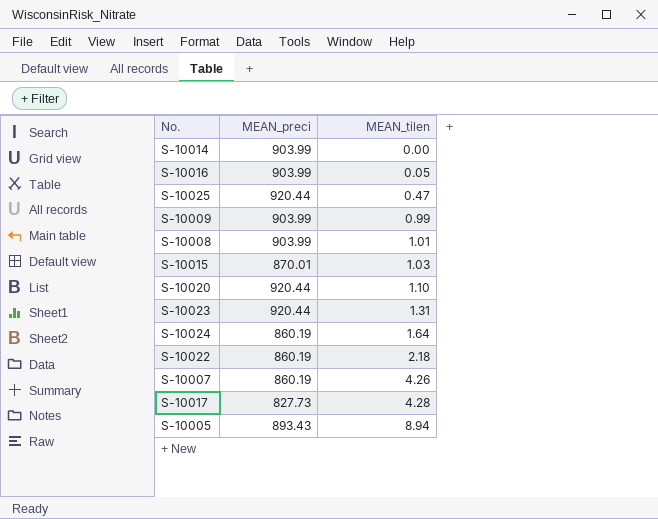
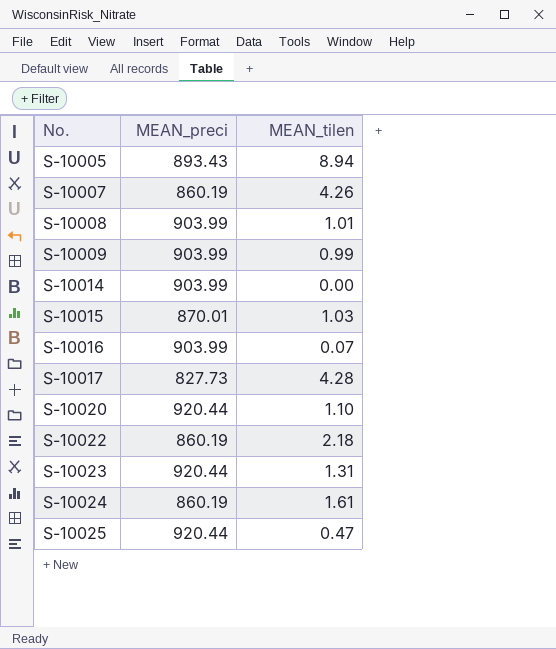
row order: MEAN_tilen ascending -> No. ascending
S-10016 | MEAN_tilen: 0.05 -> 0.07
S-10024 | MEAN_tilen: 1.64 -> 1.61

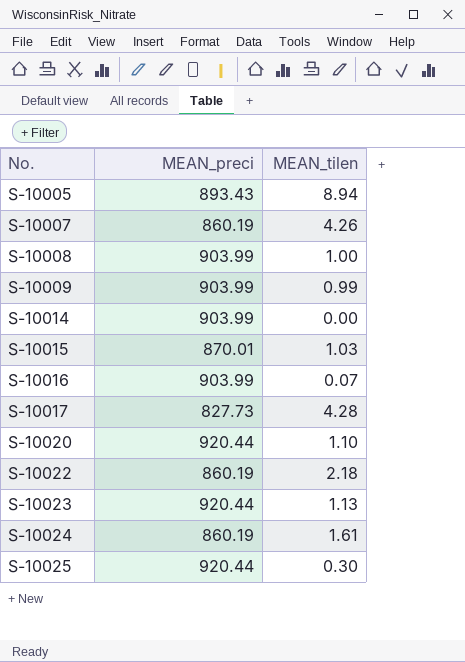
S-10008 | MEAN_tilen: 1.01 -> 1.00
S-10023 | MEAN_tilen: 1.31 -> 1.13
S-10025 | MEAN_tilen: 0.47 -> 0.30

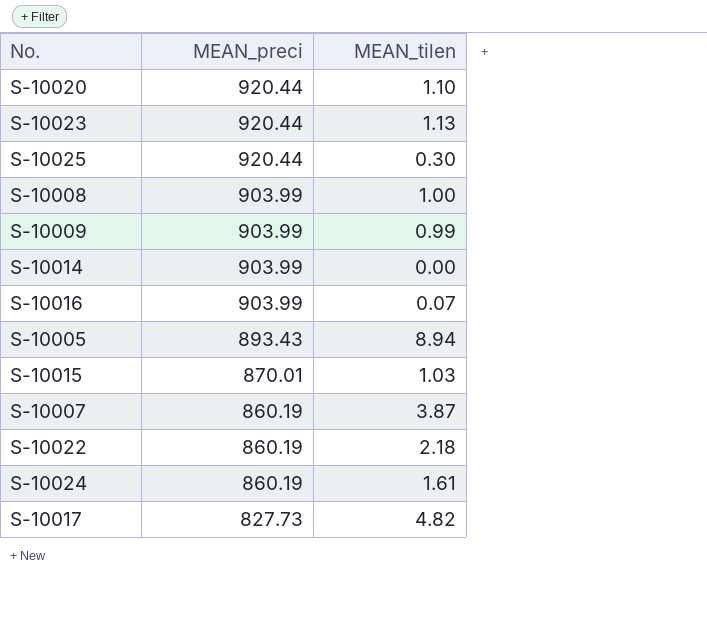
row order: No. ascending -> MEAN_preci descending
S-10007 | MEAN_tilen: 4.26 -> 3.87
S-10017 | MEAN_tilen: 4.28 -> 4.82

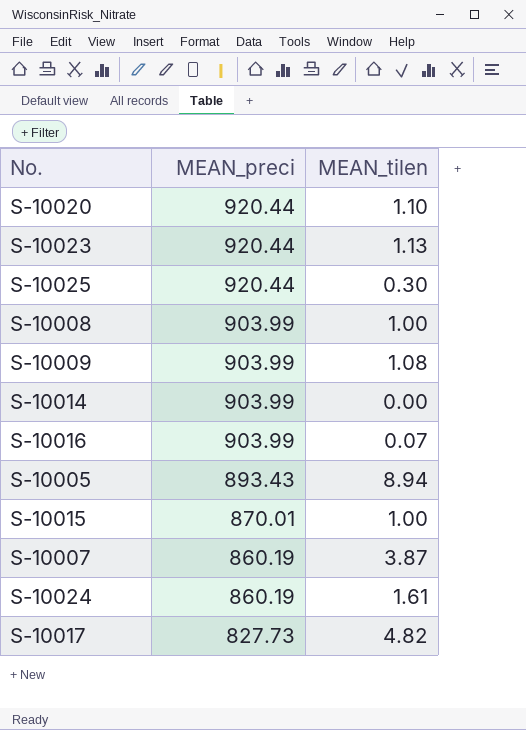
row S-10022: 860.19 | 2.18 -> none
S-10009 | MEAN_tilen: 0.99 -> 1.08
S-10015 | MEAN_tilen: 1.03 -> 1.00

